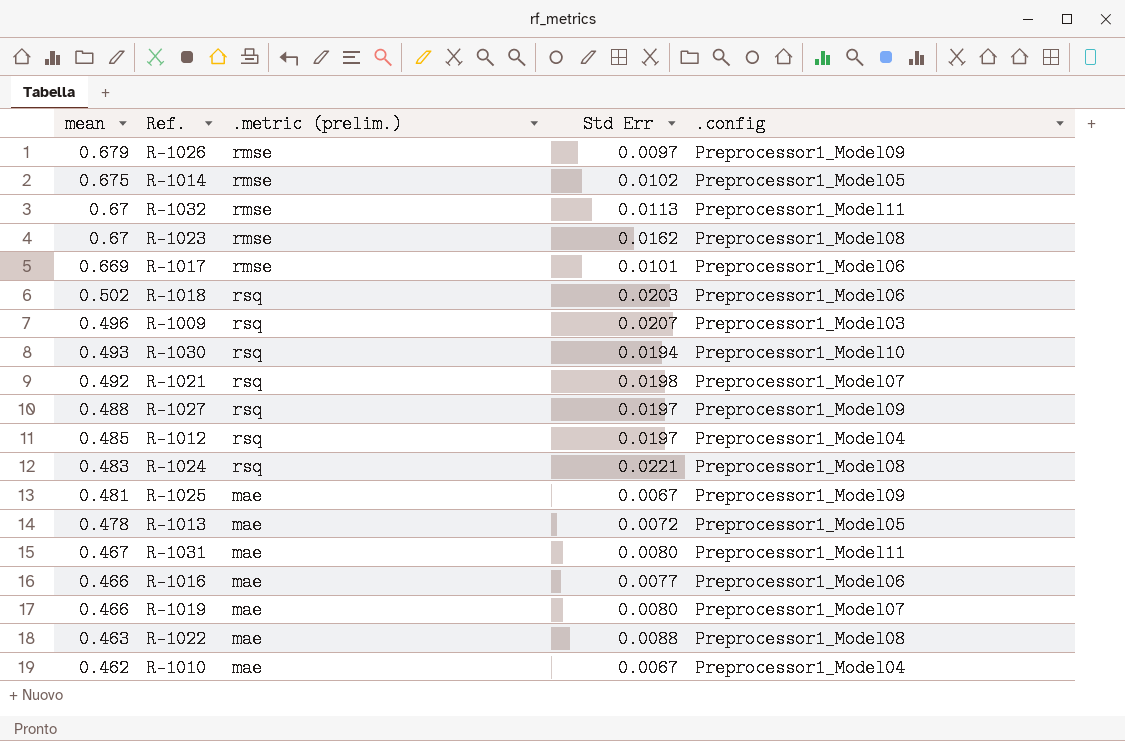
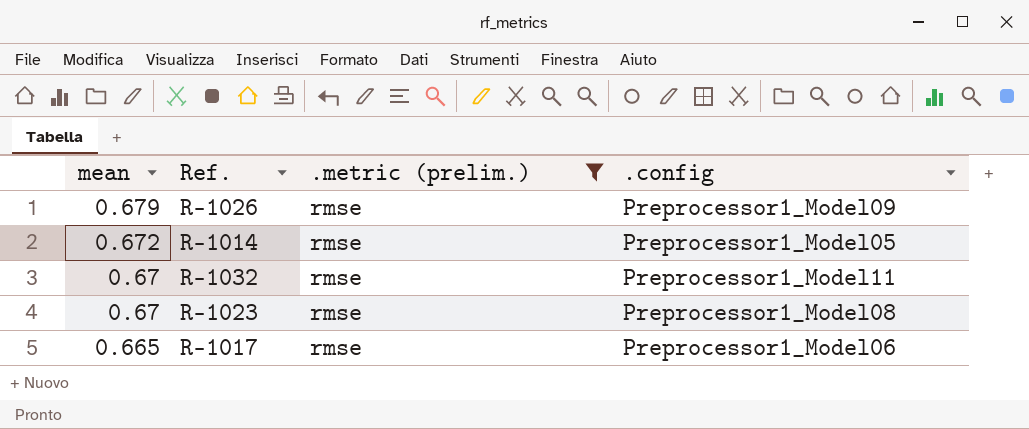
filter: none -> .metric (prelim.) = rmse
column Std Err | position: 4 -> none
R-1014 | mean: 0.675 -> 0.672
R-1017 | mean: 0.669 -> 0.665

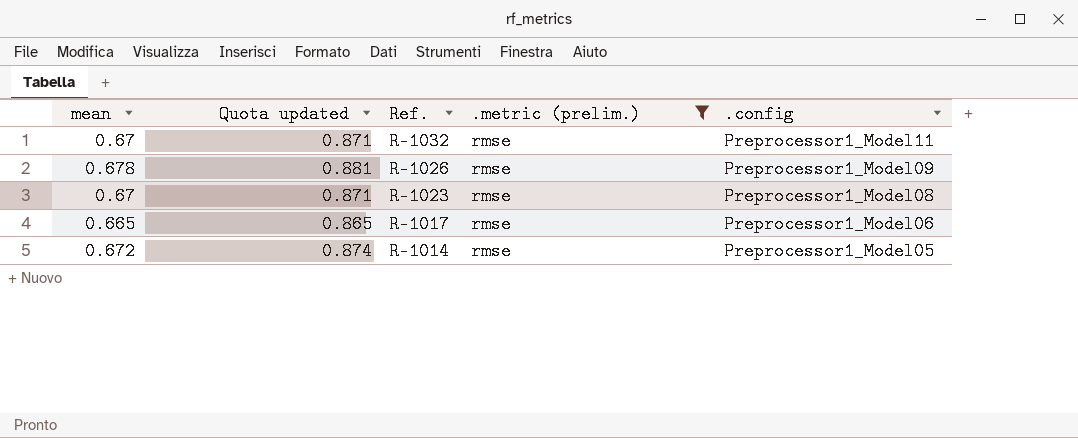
row order: mean descending -> Ref. descending
column Quota updated | formula: none -> [mean] * 1.3
R-1026 | mean: 0.679 -> 0.678

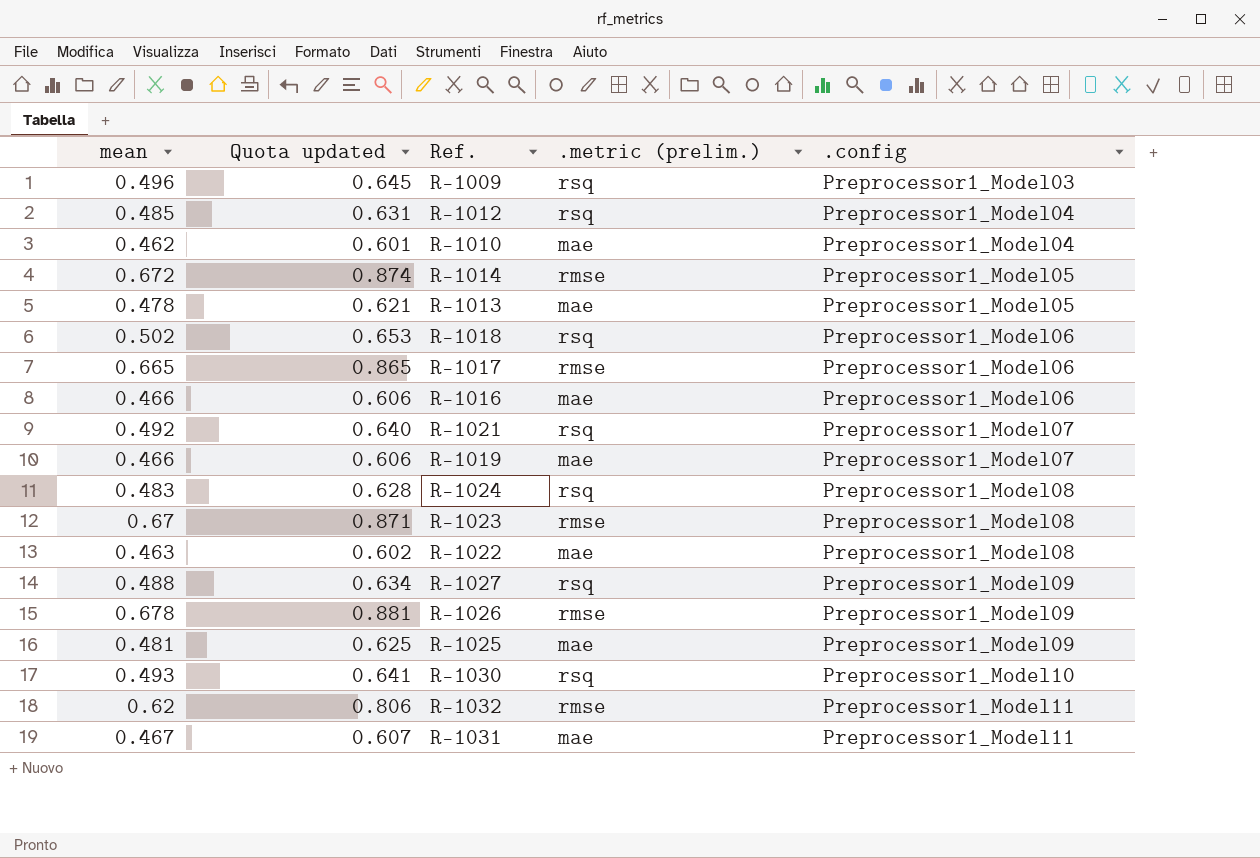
filter: .metric (prelim.) = rmse -> none
row order: Ref. descending -> .config ascending
R-1032 | mean: 0.67 -> 0.62
R-1032 | Quota updated: 0.871 -> 0.806

